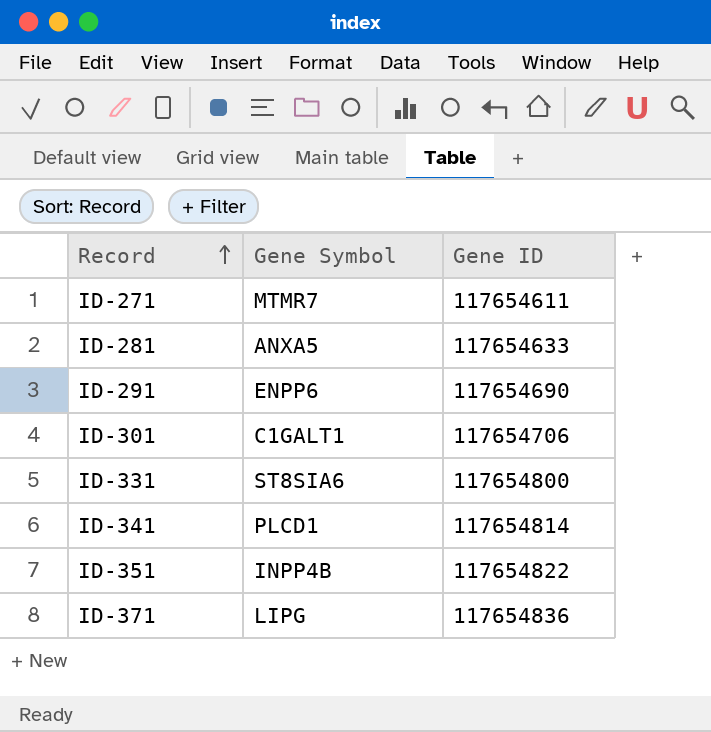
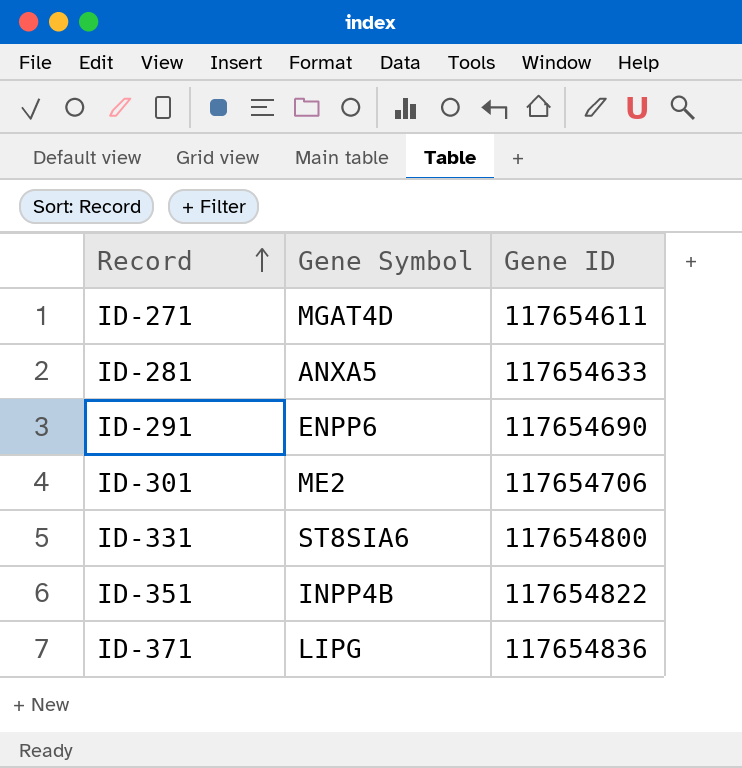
row ID-341: PLCD1 | 117654814 -> none
ID-271 | Gene Symbol: MTMR7 -> MGAT4D
ID-301 | Gene Symbol: C1GALT1 -> ME2

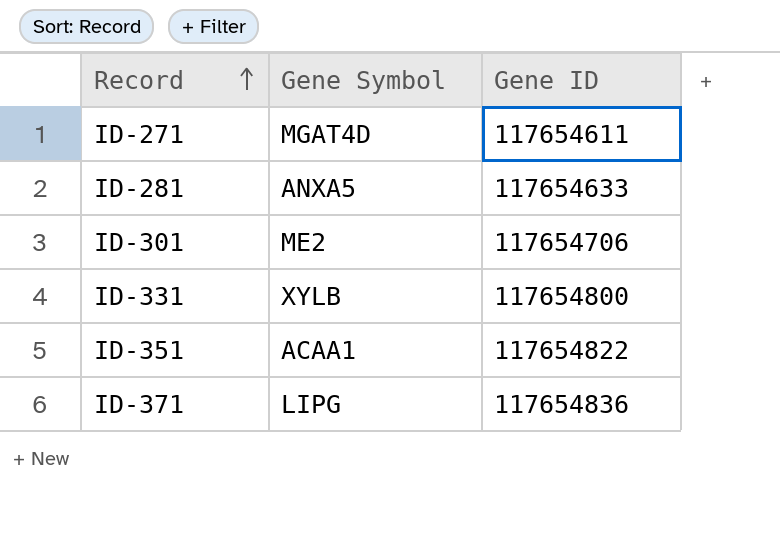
row ID-291: ENPP6 | 117654690 -> none
ID-331 | Gene Symbol: ST8SIA6 -> XYLB
ID-351 | Gene Symbol: INPP4B -> ACAA1

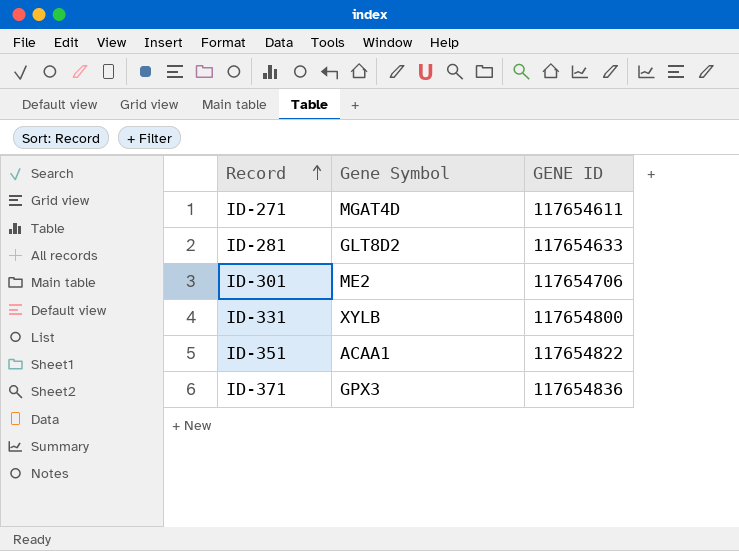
column name: Gene ID -> GENE ID
ID-281 | Gene Symbol: ANXA5 -> GLT8D2
ID-371 | Gene Symbol: LIPG -> GPX3

